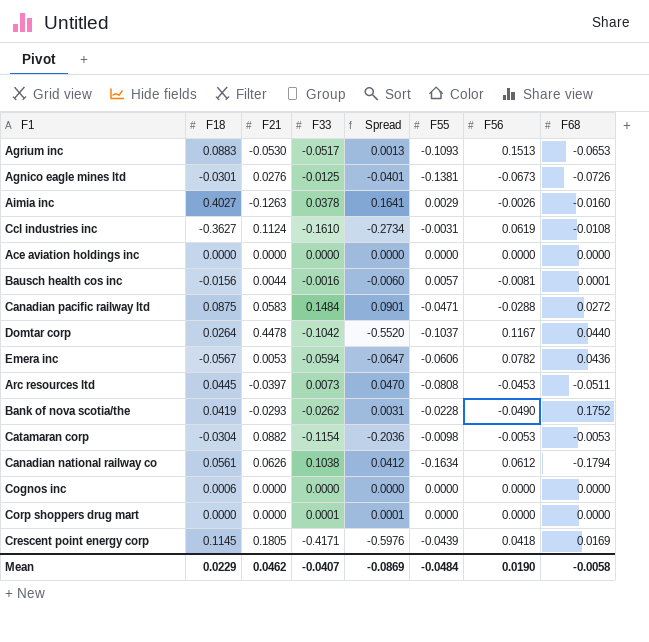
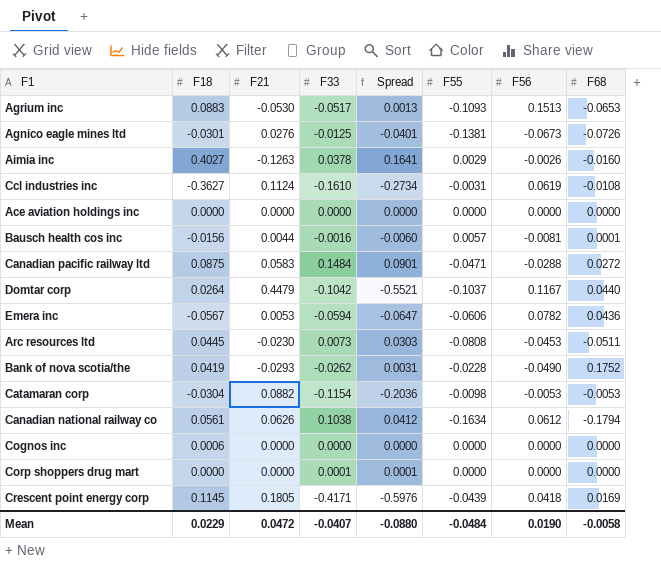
Domtar corp | F21: 0.4478 -> 0.4479
Domtar corp | Spread: -0.5520 -> -0.5521
Arc resources ltd | F21: -0.0397 -> -0.0230
Arc resources ltd | Spread: 0.0470 -> 0.0303
Mean | F21: 0.0462 -> 0.0472
Mean | Spread: -0.0869 -> -0.0880

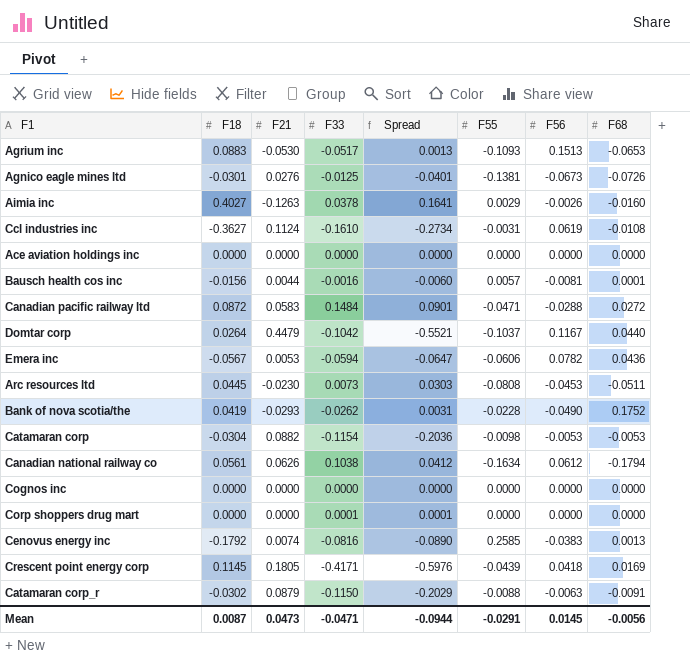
Canadian pacific railway ltd | F18: 0.0875 -> 0.0872
Cognos inc | F18: 0.0006 -> 0.0000
row Cenovus energy inc: none -> -0.1792 | 0.0074 | -0.0816 | -0.0890 | 0.2585 | -0.0383 | 0.0013
row Catamaran corp_r: none -> -0.0302 | 0.0879 | -0.1150 | -0.2029 | -0.0088 | -0.0063 | -0.0091
Mean | F18: 0.0229 -> 0.0087
Mean | F21: 0.0472 -> 0.0473
Mean | F33: -0.0407 -> -0.0471
Mean | Spread: -0.0880 -> -0.0944
Mean | F55: -0.0484 -> -0.0291
Mean | F56: 0.0190 -> 0.0145
Mean | F68: -0.0058 -> -0.0056

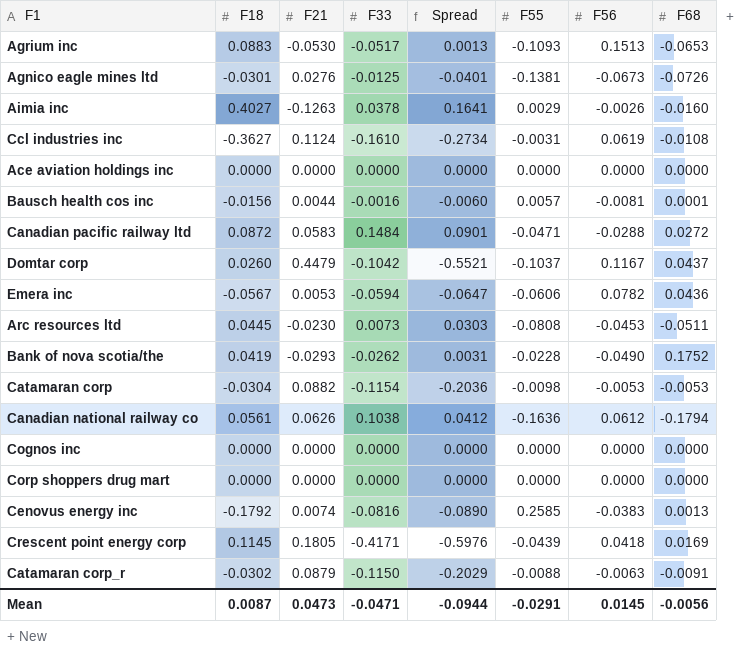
Domtar corp | F18: 0.0264 -> 0.0260
Domtar corp | F68: 0.0440 -> 0.0437
Canadian national railway co | F55: -0.1634 -> -0.1636
Corp shoppers drug mart | F33: 0.0001 -> 0.0000
Corp shoppers drug mart | Spread: 0.0001 -> 0.0000

